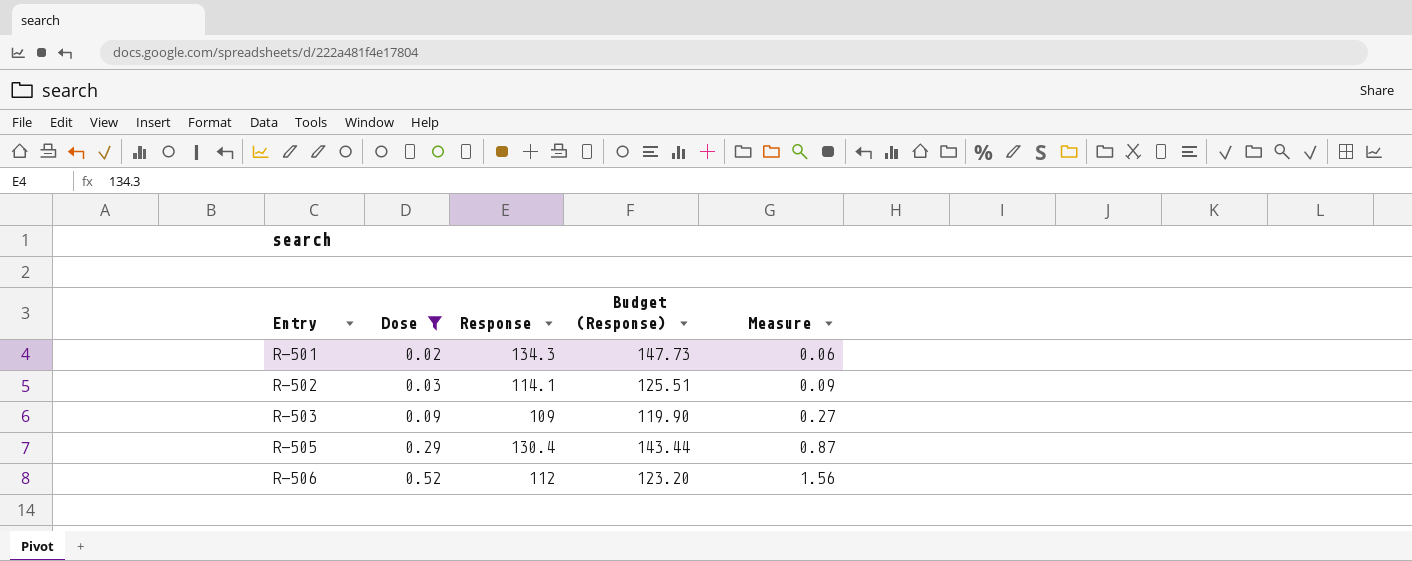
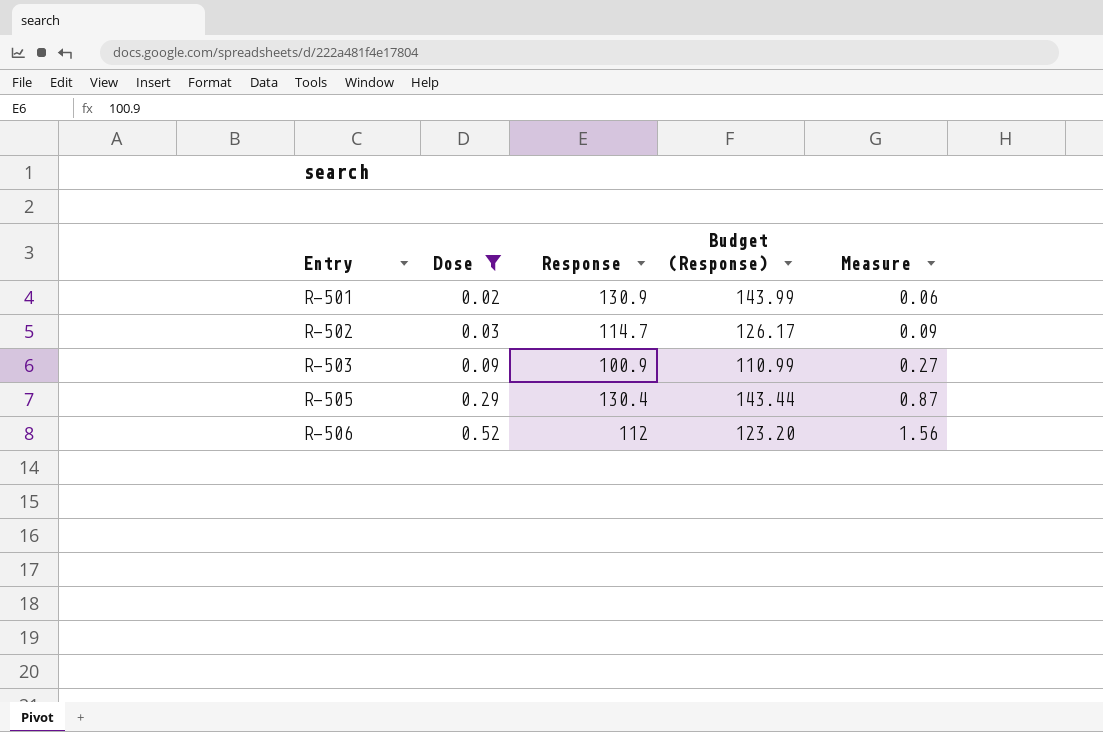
R-501 | Response: 134.3 -> 130.9
R-501 | Budget (Response): 147.73 -> 143.99
R-502 | Response: 114.1 -> 114.7
R-502 | Budget (Response): 125.51 -> 126.17
R-503 | Response: 109 -> 100.9
R-503 | Budget (Response): 119.90 -> 110.99

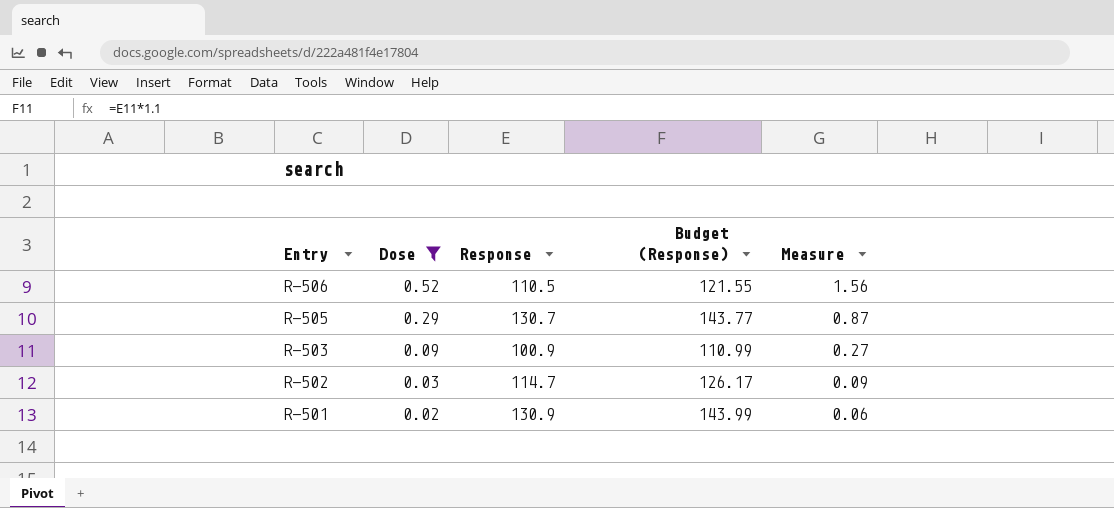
row order: Entry ascending -> Entry descending
R-506 | Response: 112 -> 110.5
R-506 | Budget (Response): 123.20 -> 121.55
R-505 | Response: 130.4 -> 130.7
R-505 | Budget (Response): 143.44 -> 143.77

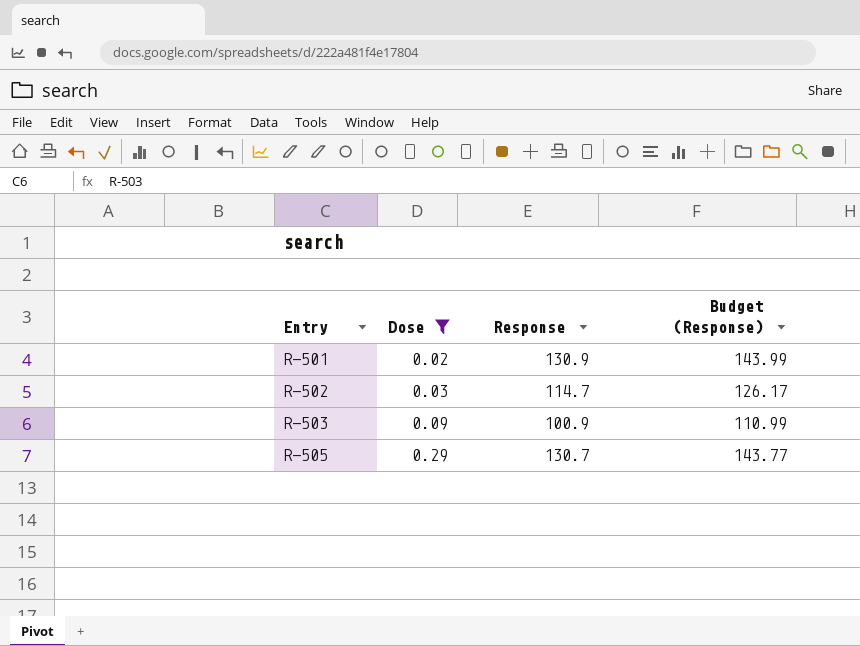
row order: Entry descending -> Entry ascending
column Measure | formula: [Dose] * 3 -> none
row R-506: 0.52 | 110.5 | 121.55 | 1.56 -> none

